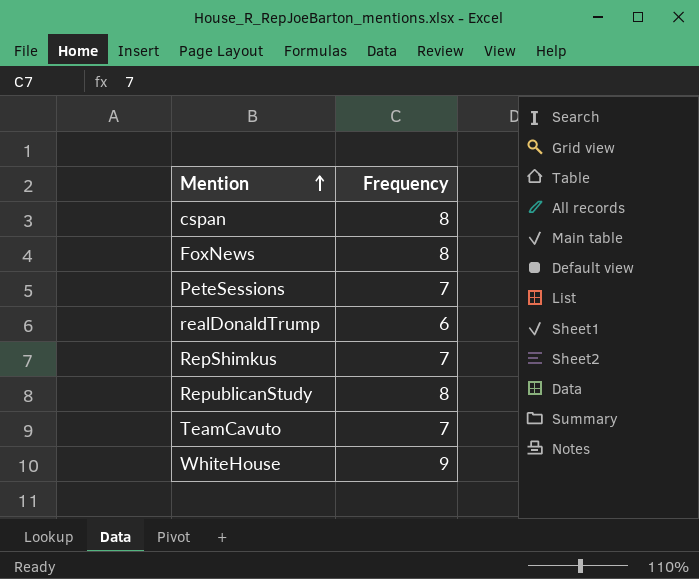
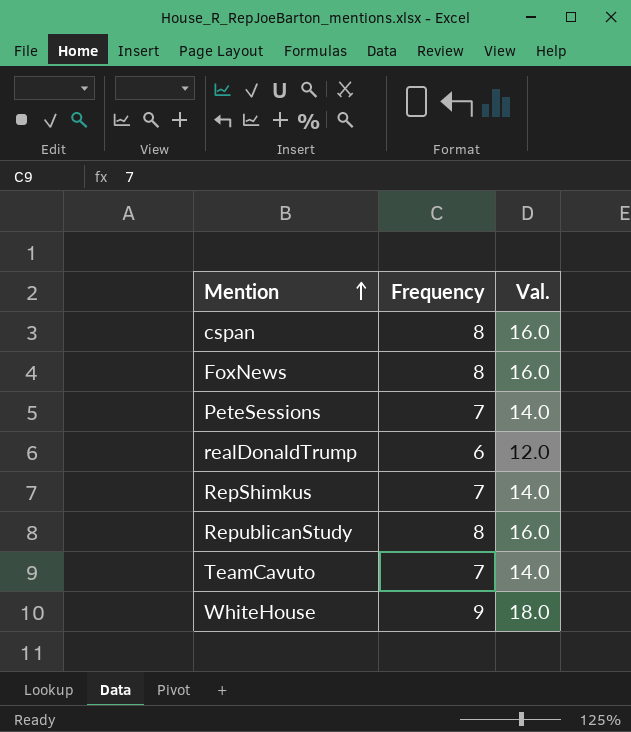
column Val. | formula: none -> [Frequency] * 2

